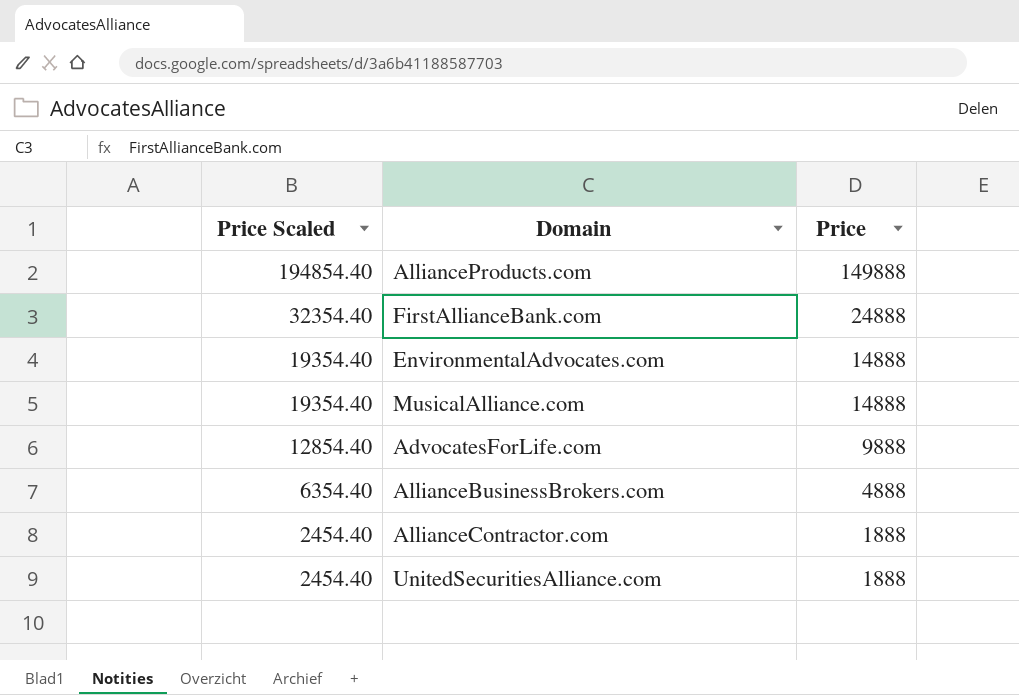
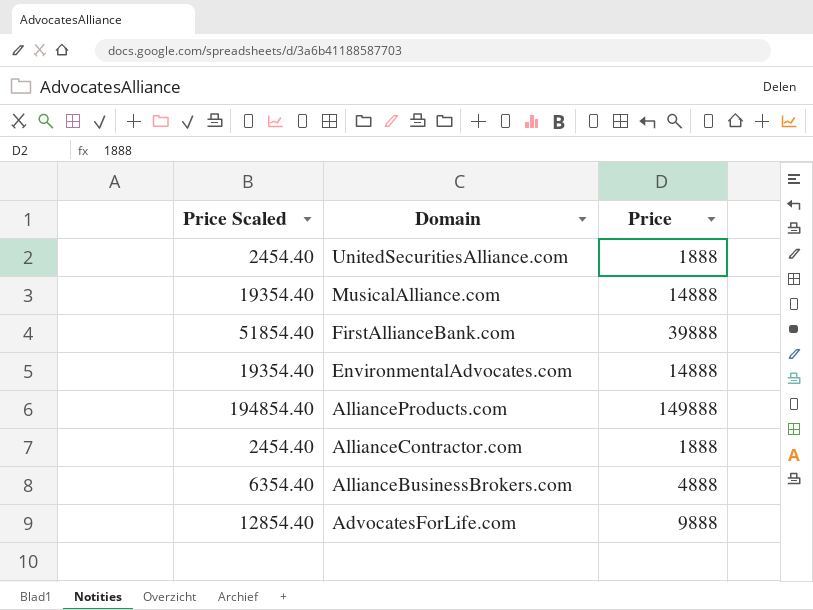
row order: Price Scaled descending -> Domain descending
FirstAllianceBank.com | Price Scaled: 32354.40 -> 51854.40
FirstAllianceBank.com | Price: 24888 -> 39888

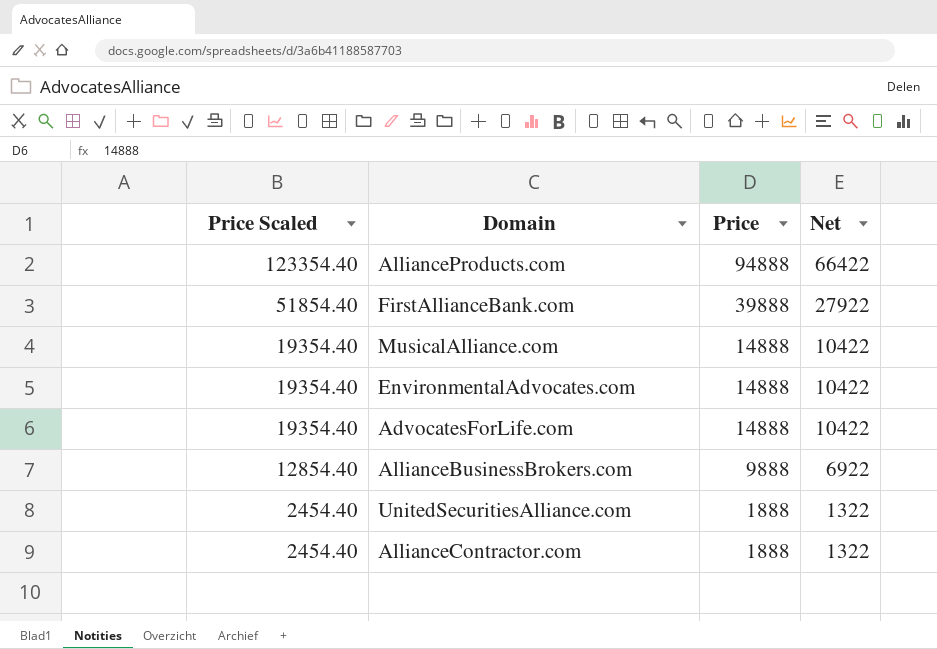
row order: Domain descending -> Price Scaled descending
column Net | formula: none -> [Price] * 0.7
AllianceProducts.com | Price Scaled: 194854.40 -> 123354.40
AllianceProducts.com | Price: 149888 -> 94888
AdvocatesForLife.com | Price Scaled: 12854.40 -> 19354.40
AdvocatesForLife.com | Price: 9888 -> 14888
AllianceBusinessBrokers.com | Price Scaled: 6354.40 -> 12854.40
AllianceBusinessBrokers.com | Price: 4888 -> 9888

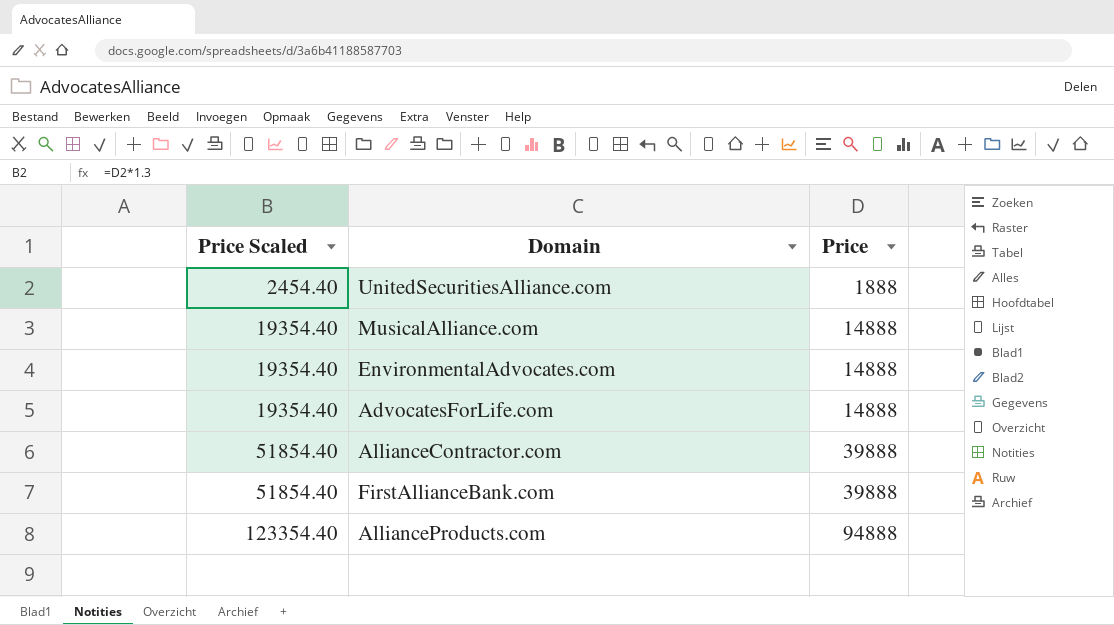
row order: Price Scaled descending -> Price Scaled ascending
column Net | formula: [Price] * 0.7 -> none
row AllianceBusinessBrokers.com: 12854.40 | 9888 | 6922 -> none
AllianceContractor.com | Price Scaled: 2454.40 -> 51854.40
AllianceContractor.com | Price: 1888 -> 39888

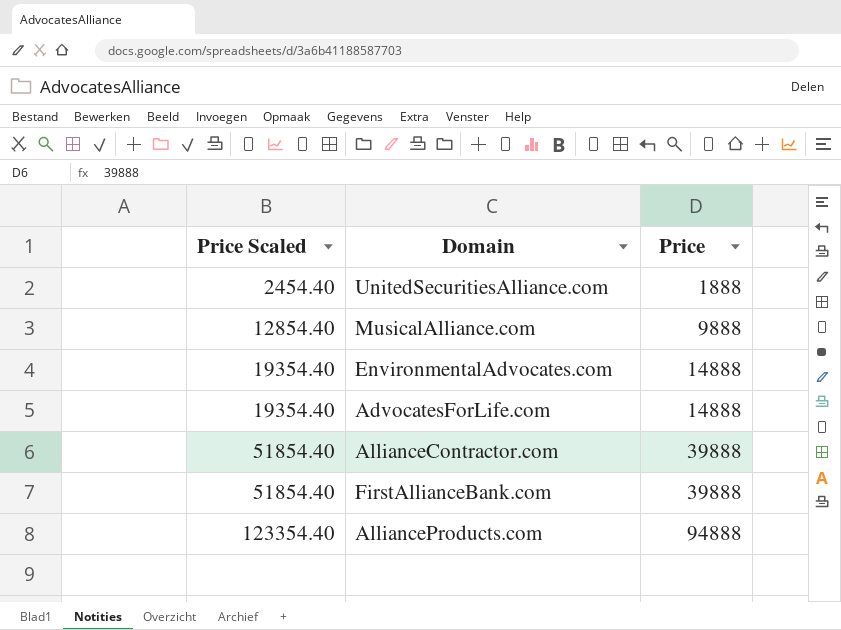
MusicalAlliance.com | Price Scaled: 19354.40 -> 12854.40
MusicalAlliance.com | Price: 14888 -> 9888

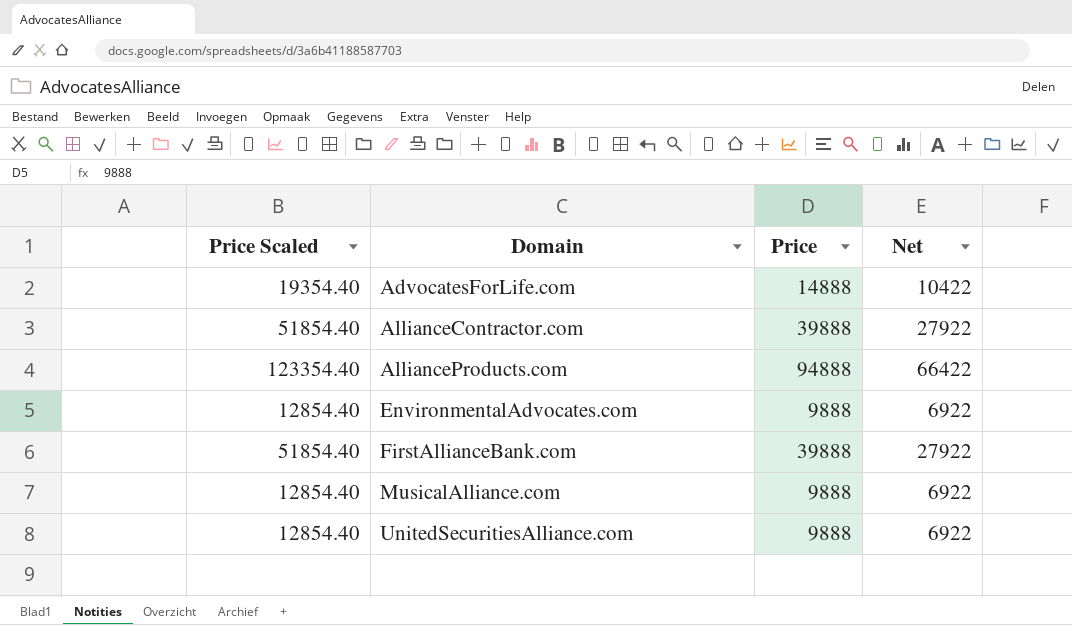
row order: Price Scaled ascending -> Domain ascending
column Net | formula: none -> [Price] * 0.7
EnvironmentalAdvocates.com | Price Scaled: 19354.40 -> 12854.40
EnvironmentalAdvocates.com | Price: 14888 -> 9888
UnitedSecuritiesAlliance.com | Price Scaled: 2454.40 -> 12854.40
UnitedSecuritiesAlliance.com | Price: 1888 -> 9888

